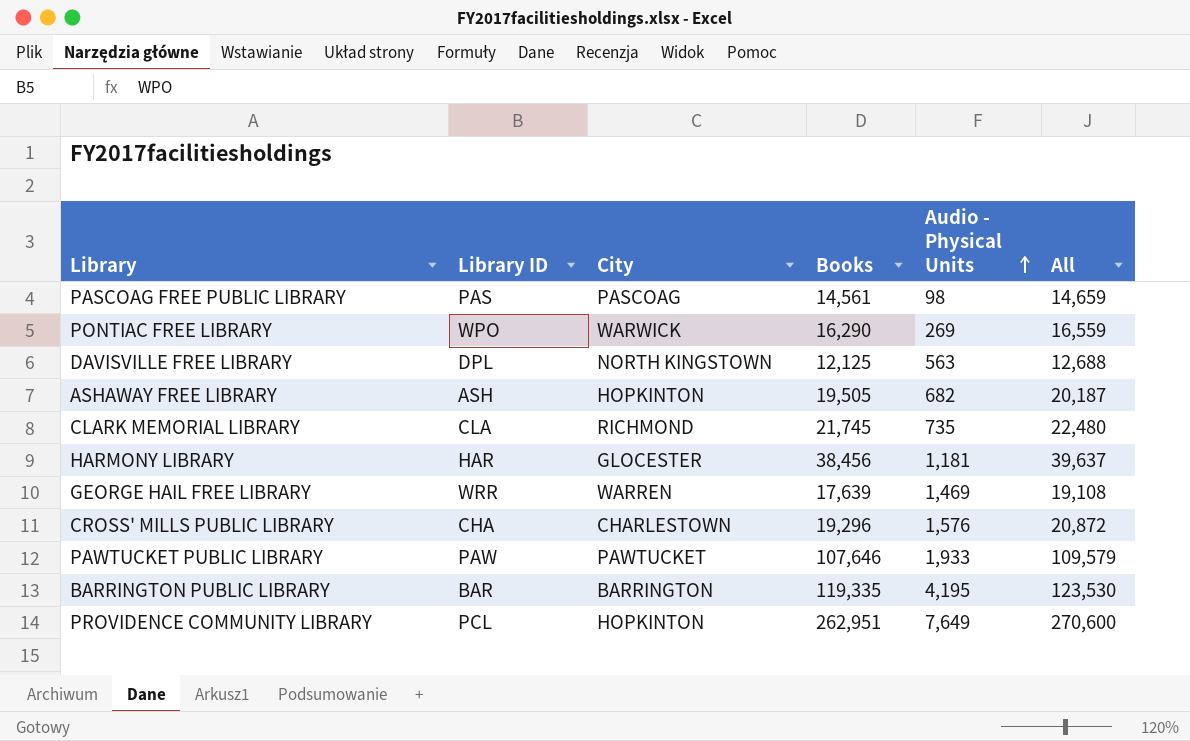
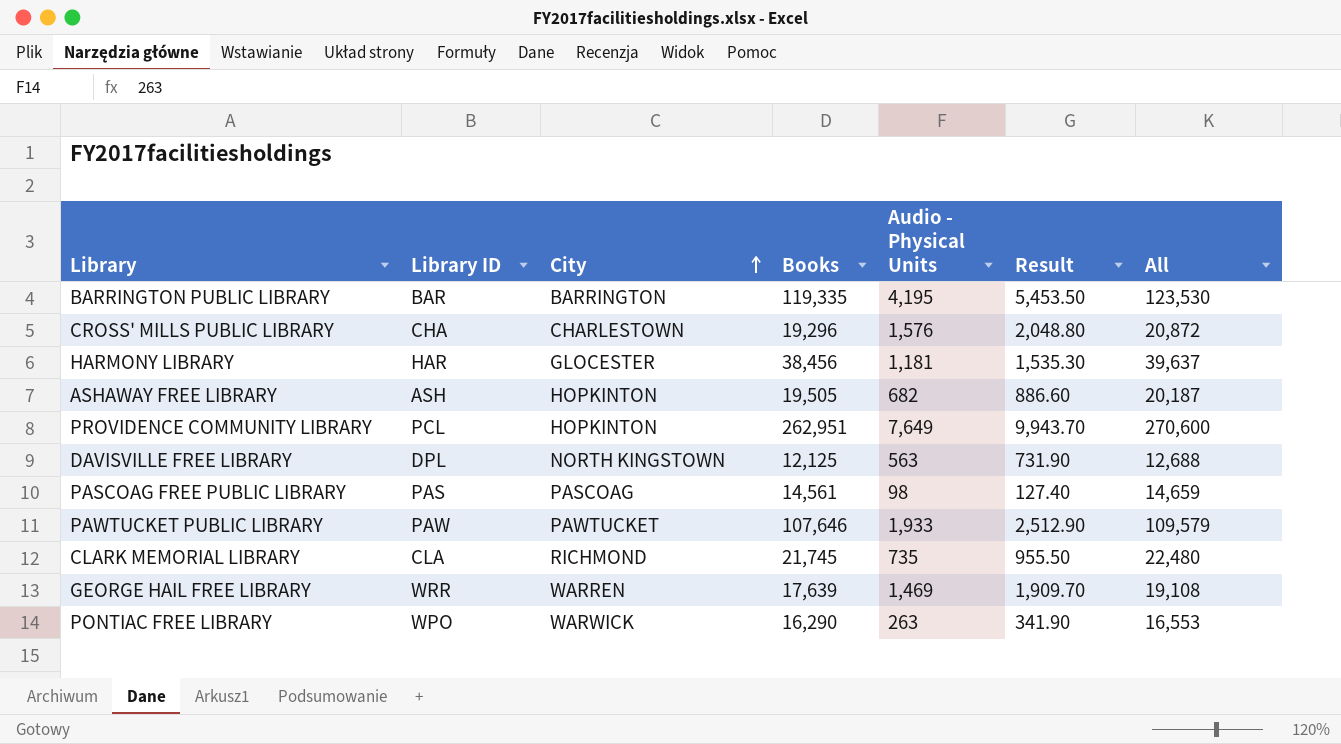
row order: Audio - Physical Units ascending -> City ascending
column Result | formula: none -> [Audio - Physical Units] * 1.3
PONTIAC FREE LIBRARY | Audio - Physical Units: 269 -> 263
PONTIAC FREE LIBRARY | All: 16,559 -> 16,553

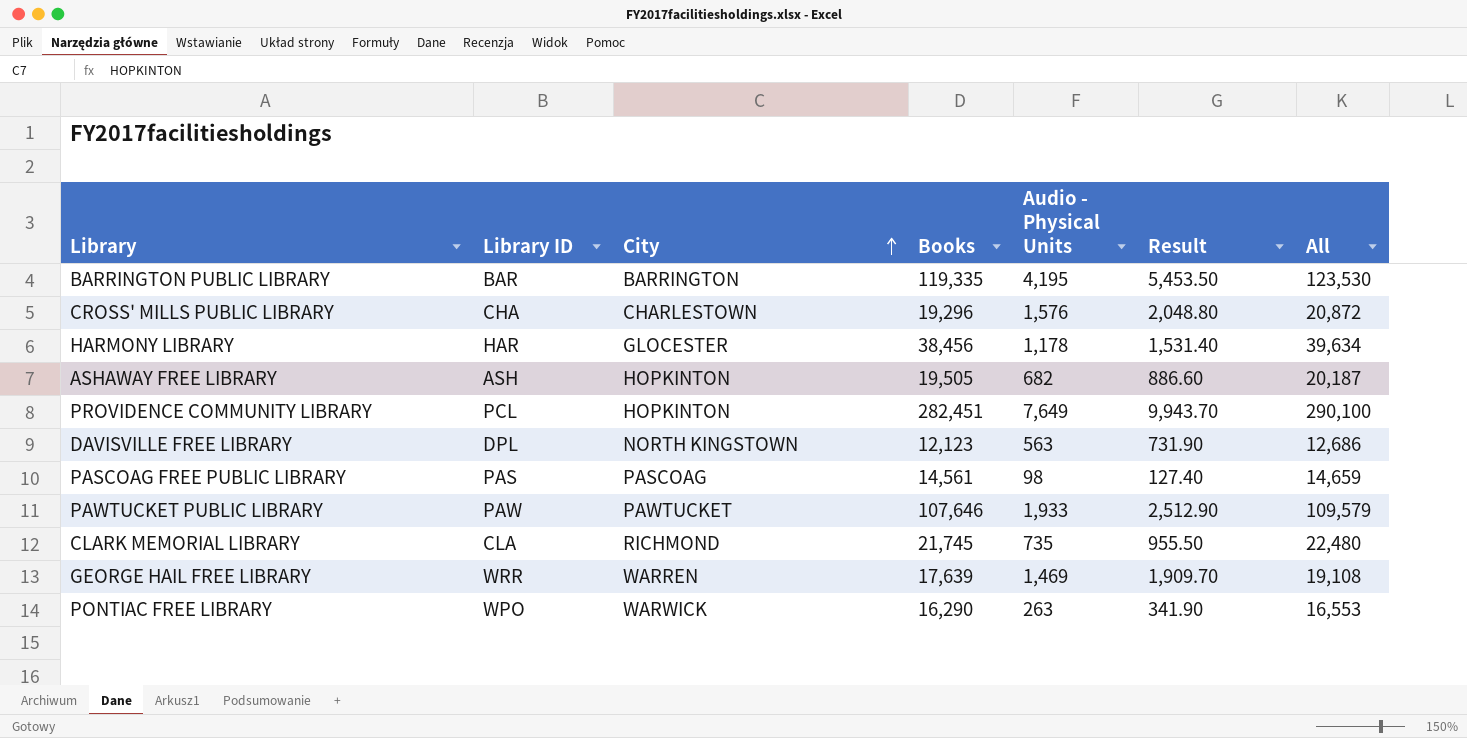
HARMONY LIBRARY | Audio - Physical Units: 1,181 -> 1,178
HARMONY LIBRARY | Result: 1,535.30 -> 1,531.40
HARMONY LIBRARY | All: 39,637 -> 39,634
PROVIDENCE COMMUNITY LIBRARY | Books: 262,951 -> 282,451
PROVIDENCE COMMUNITY LIBRARY | All: 270,600 -> 290,100
DAVISVILLE FREE LIBRARY | Books: 12,125 -> 12,123
DAVISVILLE FREE LIBRARY | All: 12,688 -> 12,686

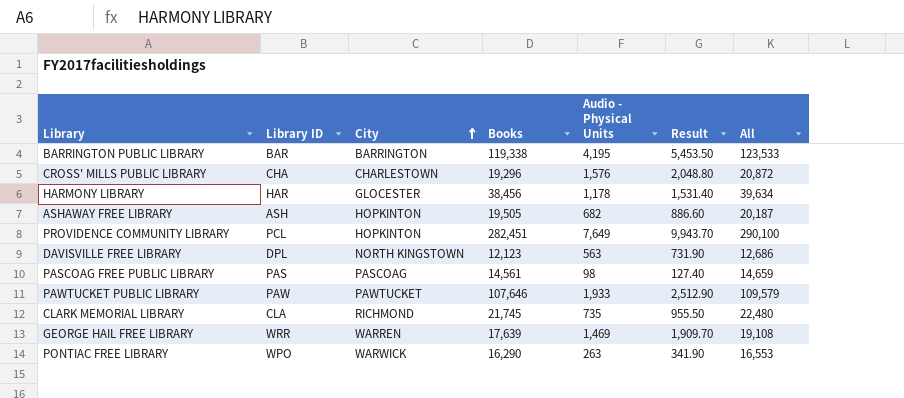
BARRINGTON PUBLIC LIBRARY | Books: 119,335 -> 119,338
BARRINGTON PUBLIC LIBRARY | All: 123,530 -> 123,533

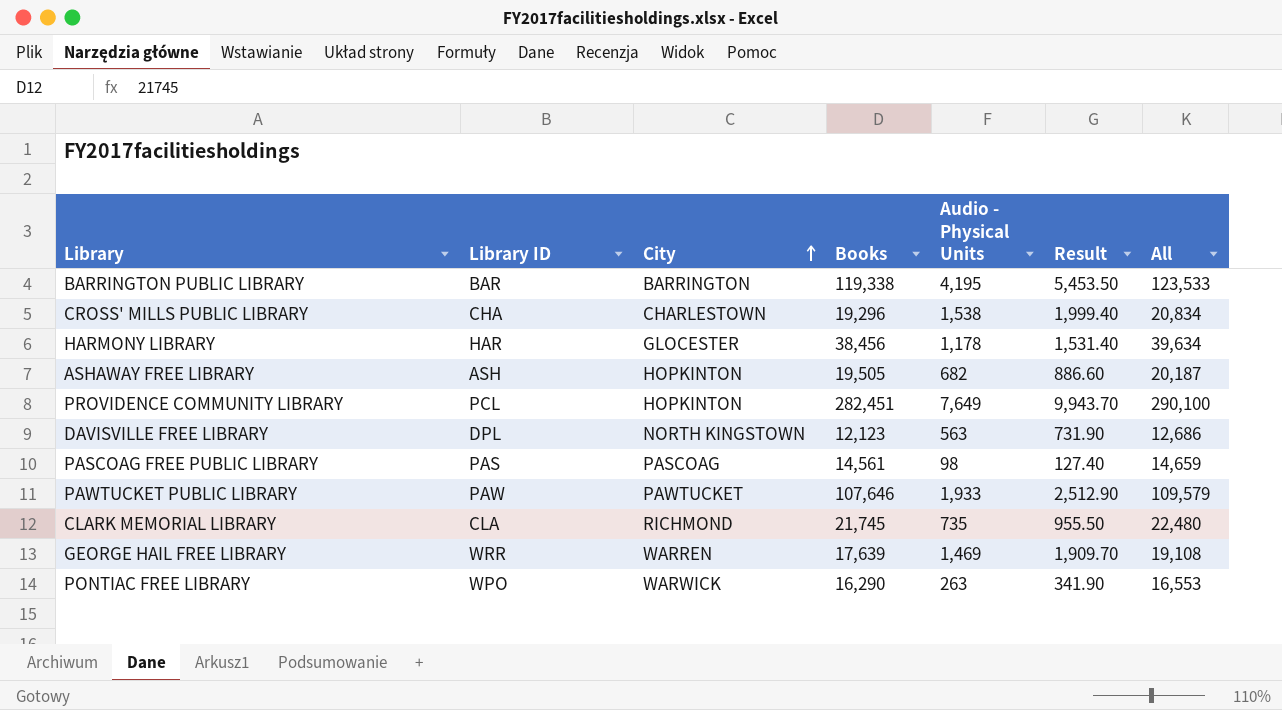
CROSS' MILLS PUBLIC LIBRARY | Audio - Physical Units: 1,576 -> 1,538
CROSS' MILLS PUBLIC LIBRARY | Result: 2,048.80 -> 1,999.40
CROSS' MILLS PUBLIC LIBRARY | All: 20,872 -> 20,834

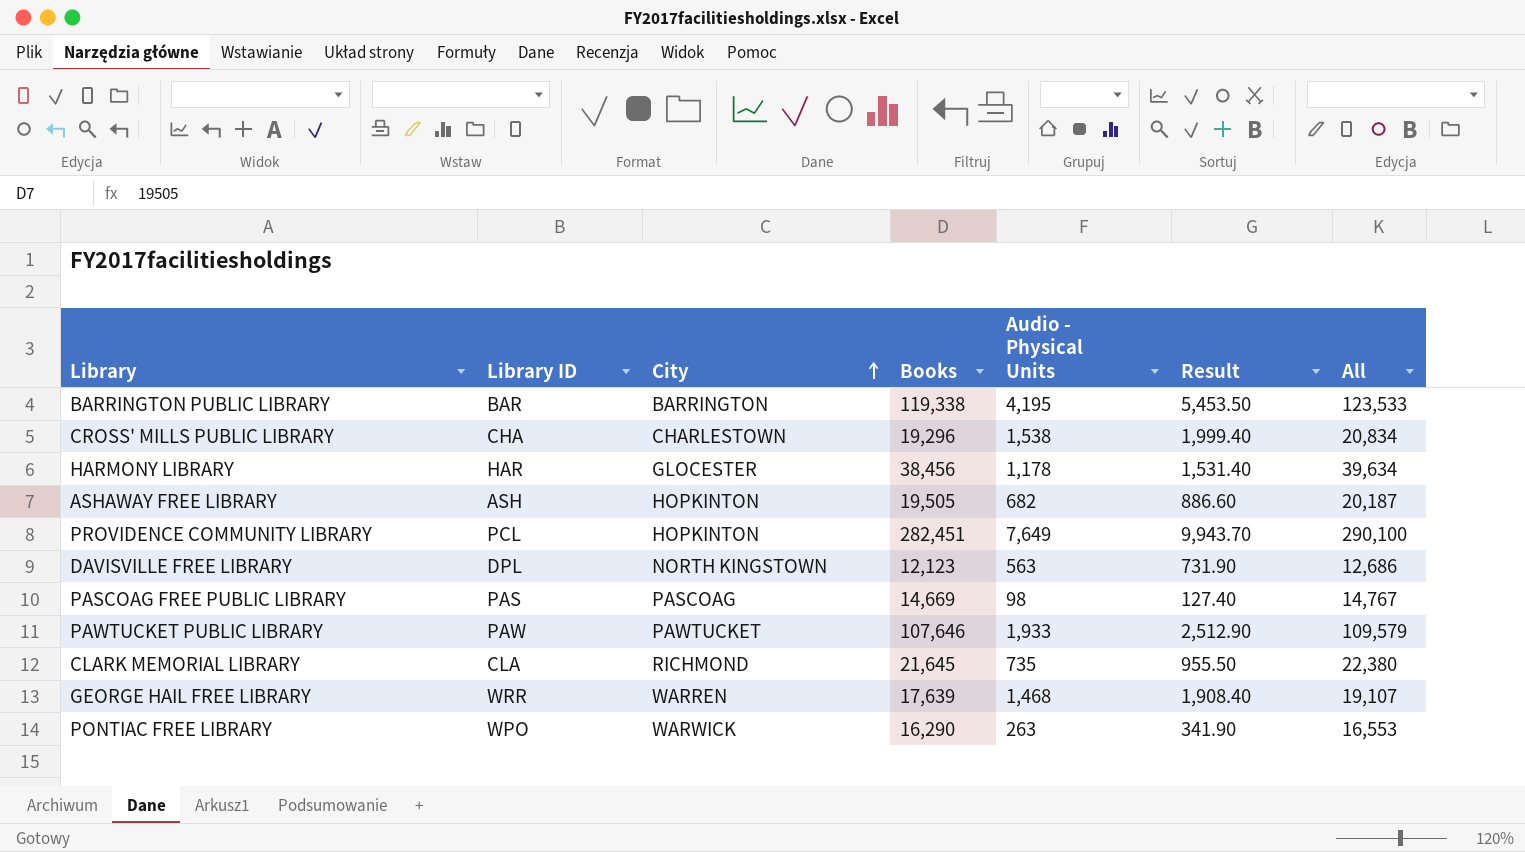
PASCOAG FREE PUBLIC LIBRARY | Books: 14,561 -> 14,669
PASCOAG FREE PUBLIC LIBRARY | All: 14,659 -> 14,767
CLARK MEMORIAL LIBRARY | Books: 21,745 -> 21,645
CLARK MEMORIAL LIBRARY | All: 22,480 -> 22,380
GEORGE HAIL FREE LIBRARY | Audio - Physical Units: 1,469 -> 1,468
GEORGE HAIL FREE LIBRARY | Result: 1,909.70 -> 1,908.40
GEORGE HAIL FREE LIBRARY | All: 19,108 -> 19,107

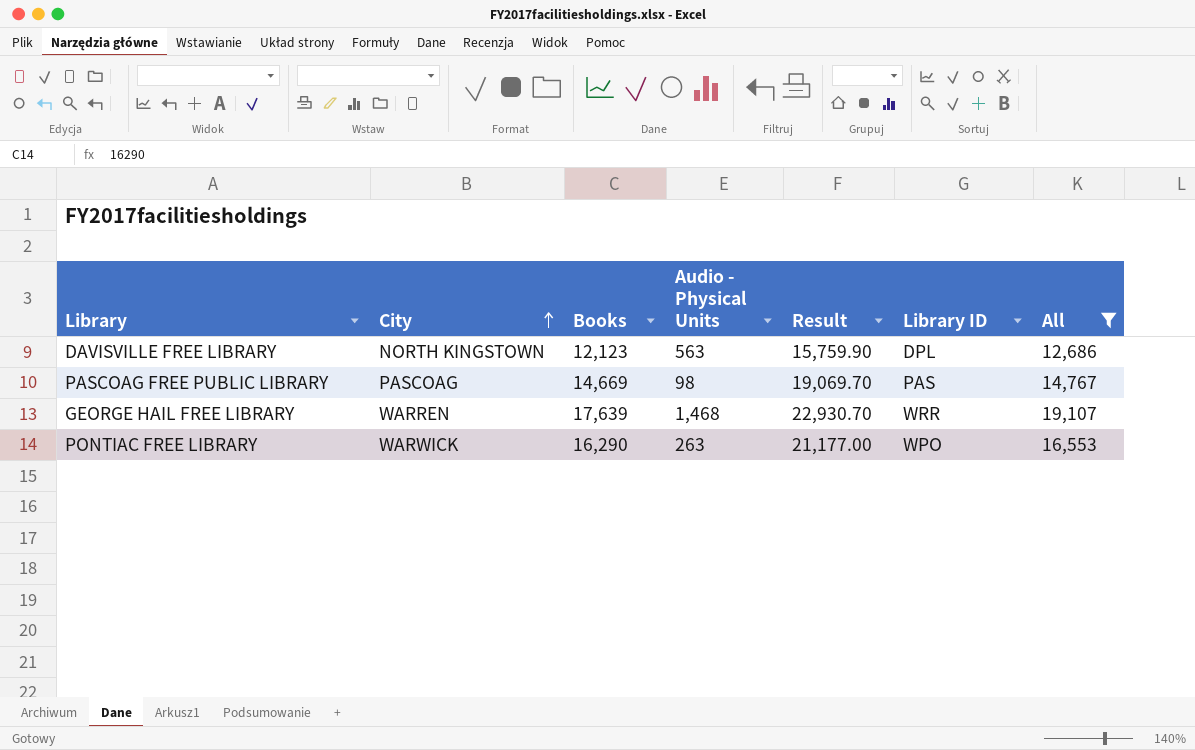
filter: none -> All <= 19,107
column Result | formula: [Audio - Physical Units] * 1.3 -> [Books] * 1.3
column Library ID | position: 2 -> 6

